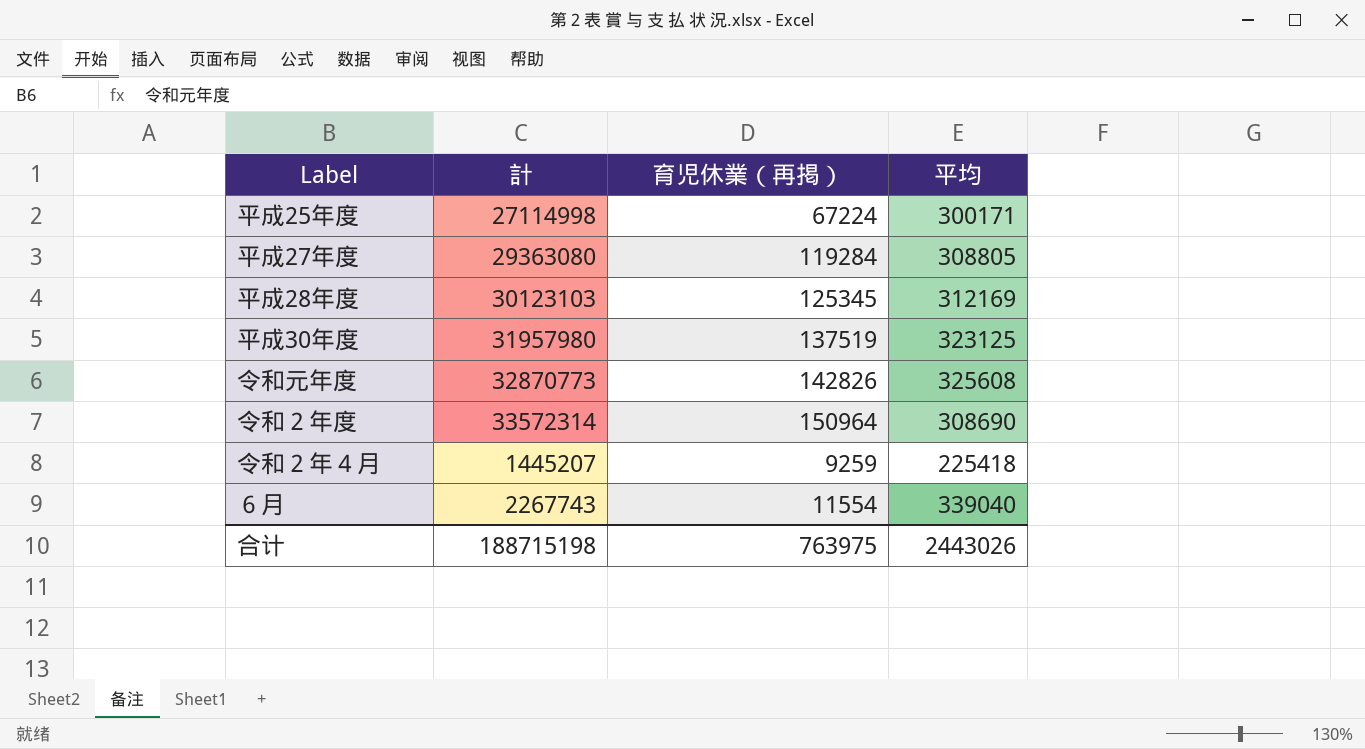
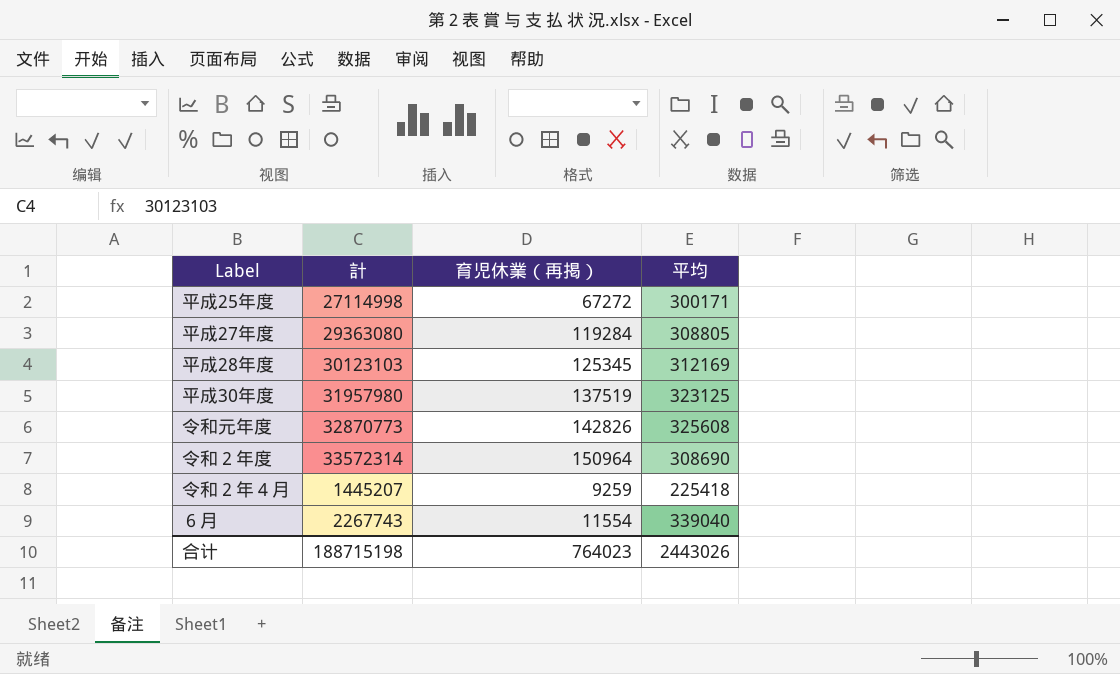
平成25年度 | 育児休業（再掲）: 67224 -> 67272
合计 | 育児休業（再掲）: 763975 -> 764023

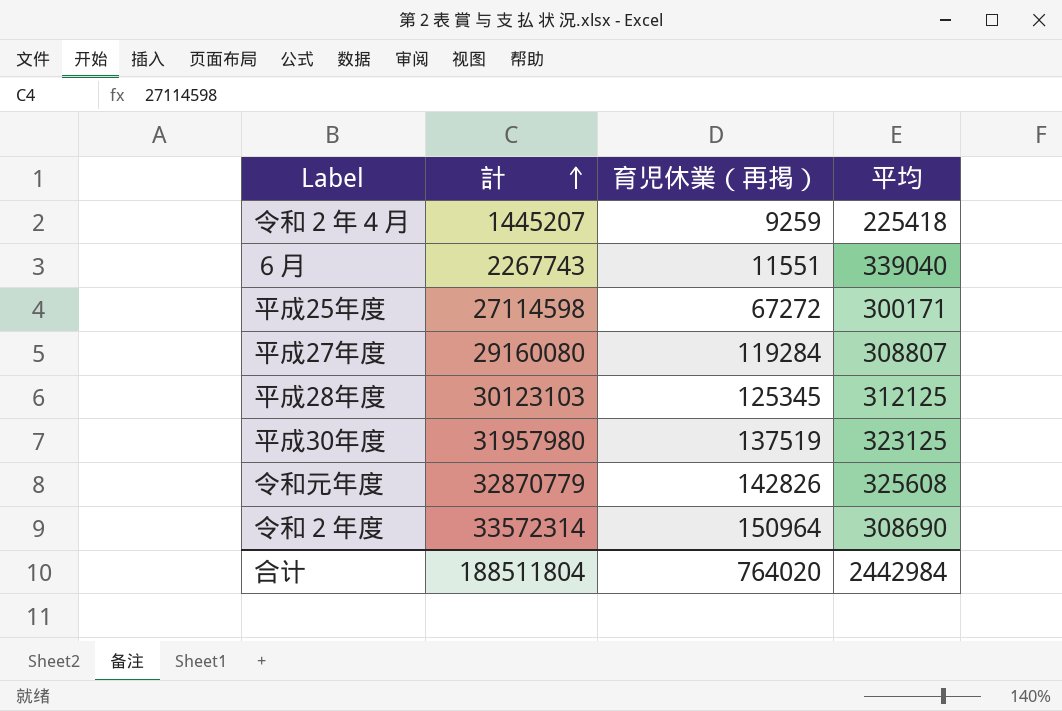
row order: none -> 計 ascending
６月 | 育児休業（再掲）: 11554 -> 11551
平成25年度 | 計: 27114998 -> 27114598
平成27年度 | 計: 29363080 -> 29160080
平成27年度 | 平均: 308805 -> 308807
平成28年度 | 平均: 312169 -> 312125
令和元年度 | 計: 32870773 -> 32870779
合计 | 計: 188715198 -> 188511804
合计 | 育児休業（再掲）: 764023 -> 764020
合计 | 平均: 2443026 -> 2442984

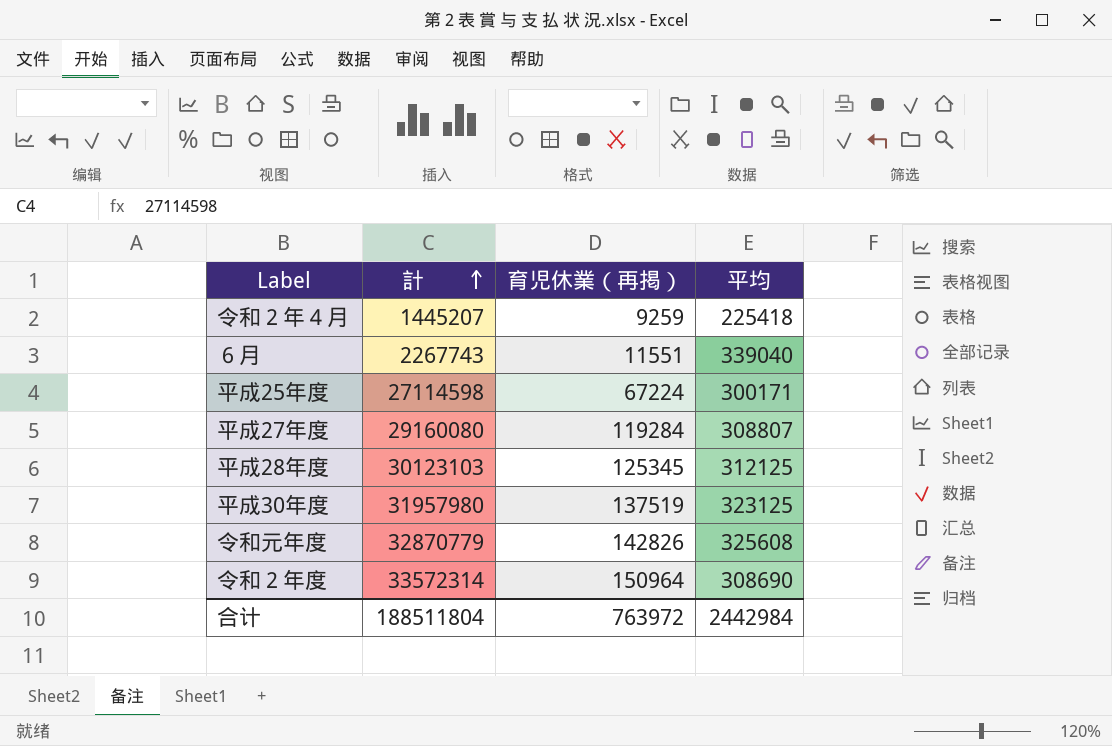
平成25年度 | 育児休業（再掲）: 67272 -> 67224
合计 | 育児休業（再掲）: 764020 -> 763972

